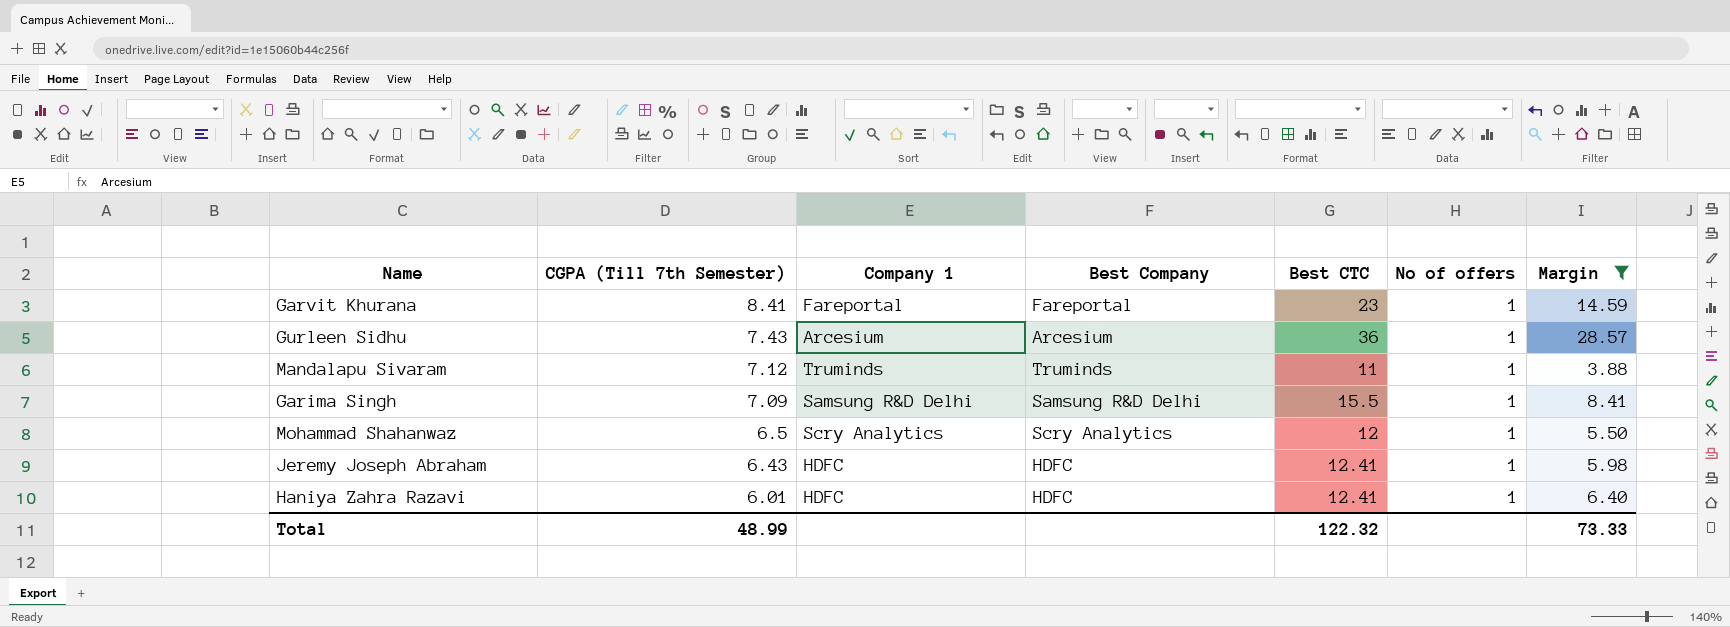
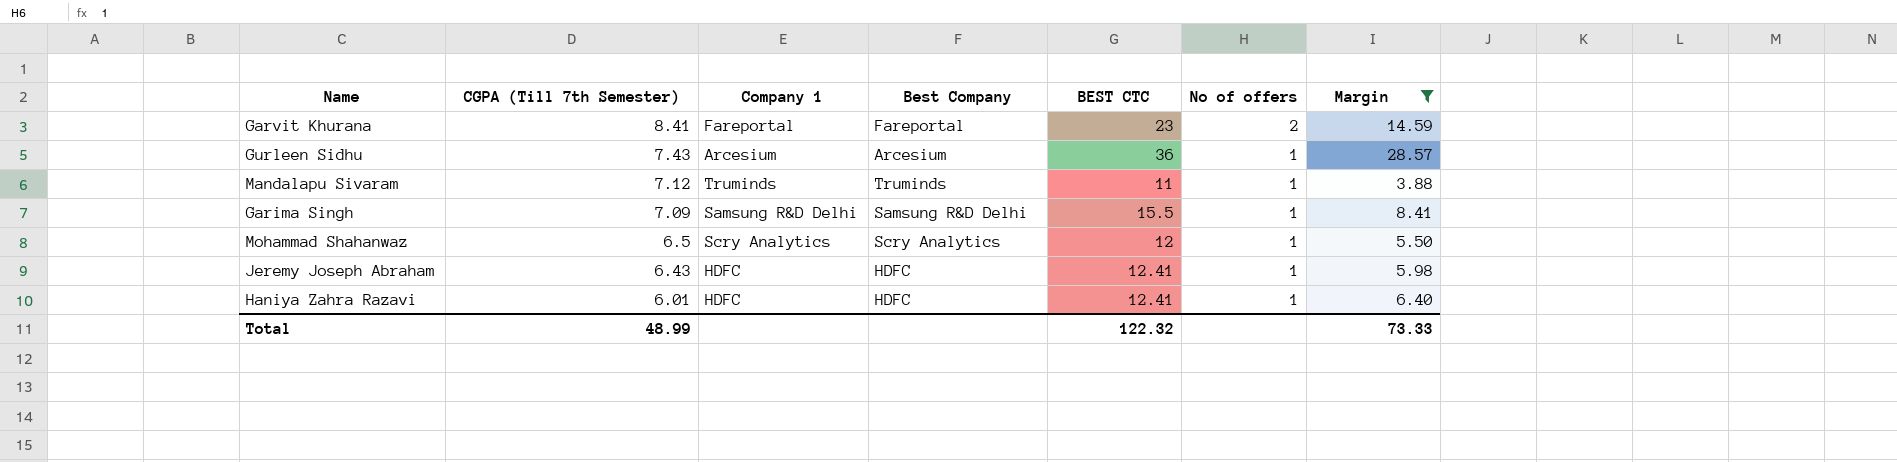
column name: Best CTC -> BEST CTC
Garvit Khurana | No of offers: 1 -> 2

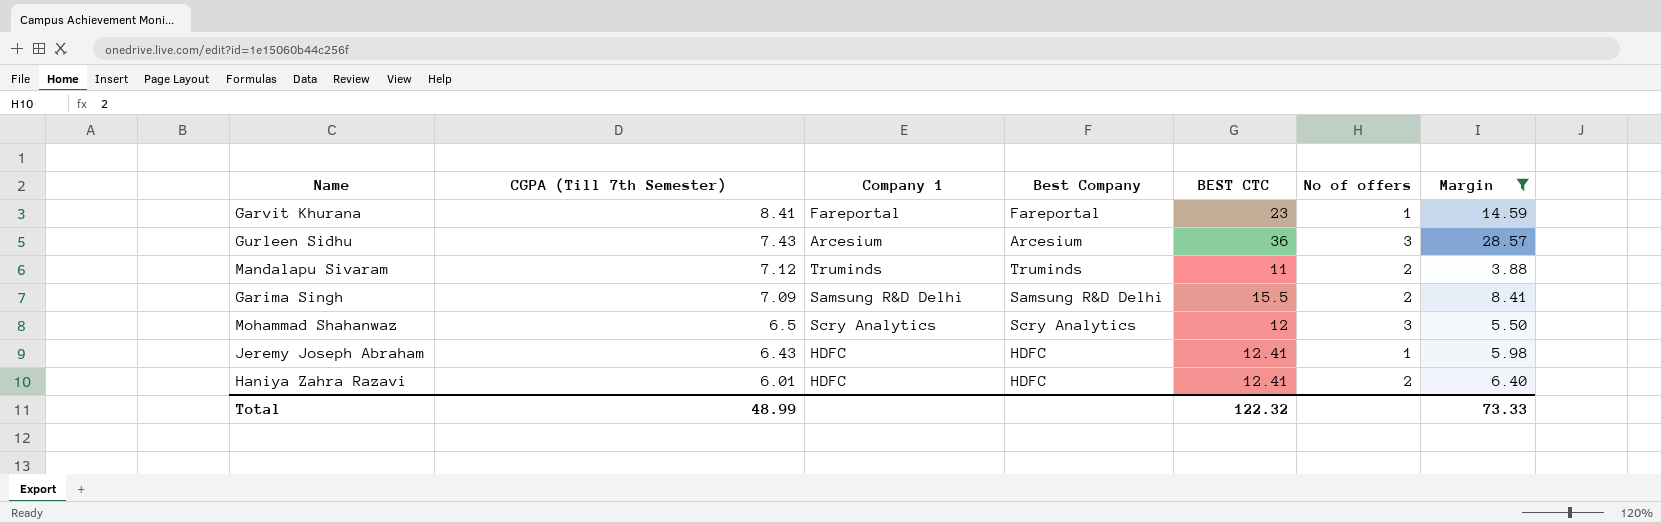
Garvit Khurana | No of offers: 2 -> 1
Gurleen Sidhu | No of offers: 1 -> 3
Mandalapu Sivaram | No of offers: 1 -> 2
Garima Singh | No of offers: 1 -> 2
Mohammad Shahanwaz | No of offers: 1 -> 3
Haniya Zahra Razavi | No of offers: 1 -> 2

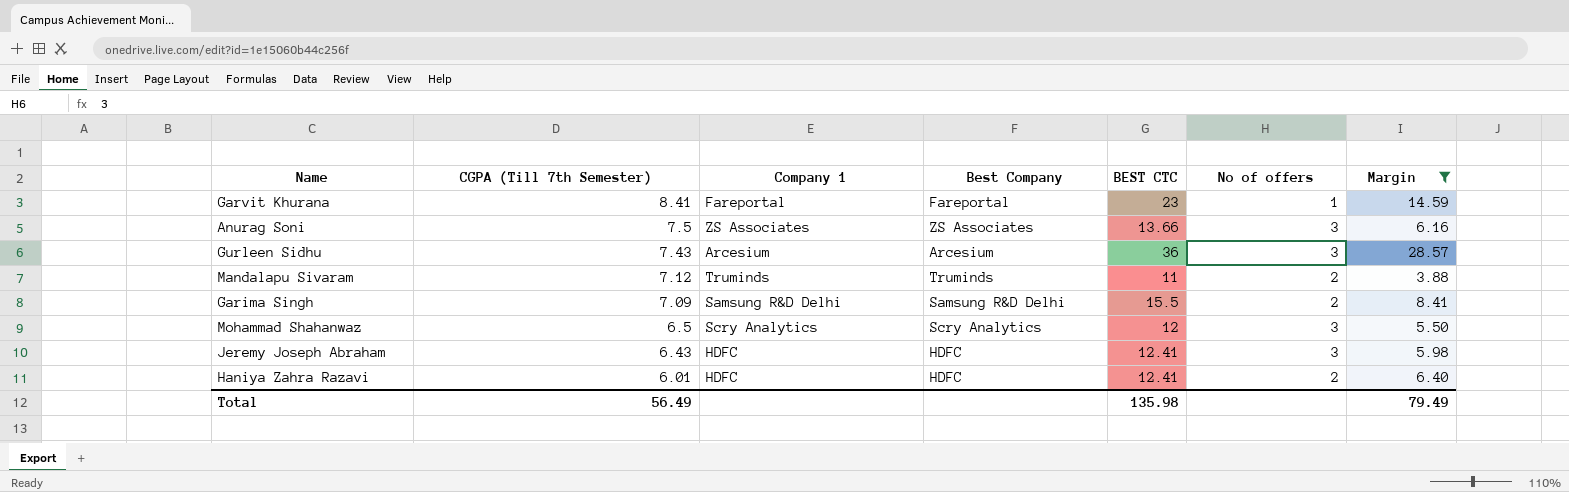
row Anurag Soni: none -> 7.5 | ZS Associates | ZS Associates | 13.66 | 3 | 6.16
Jeremy Joseph Abraham | No of offers: 1 -> 3
Total | CGPA (Till 7th Semester): 48.99 -> 56.49
Total | BEST CTC: 122.32 -> 135.98
Total | Margin: 73.33 -> 79.49

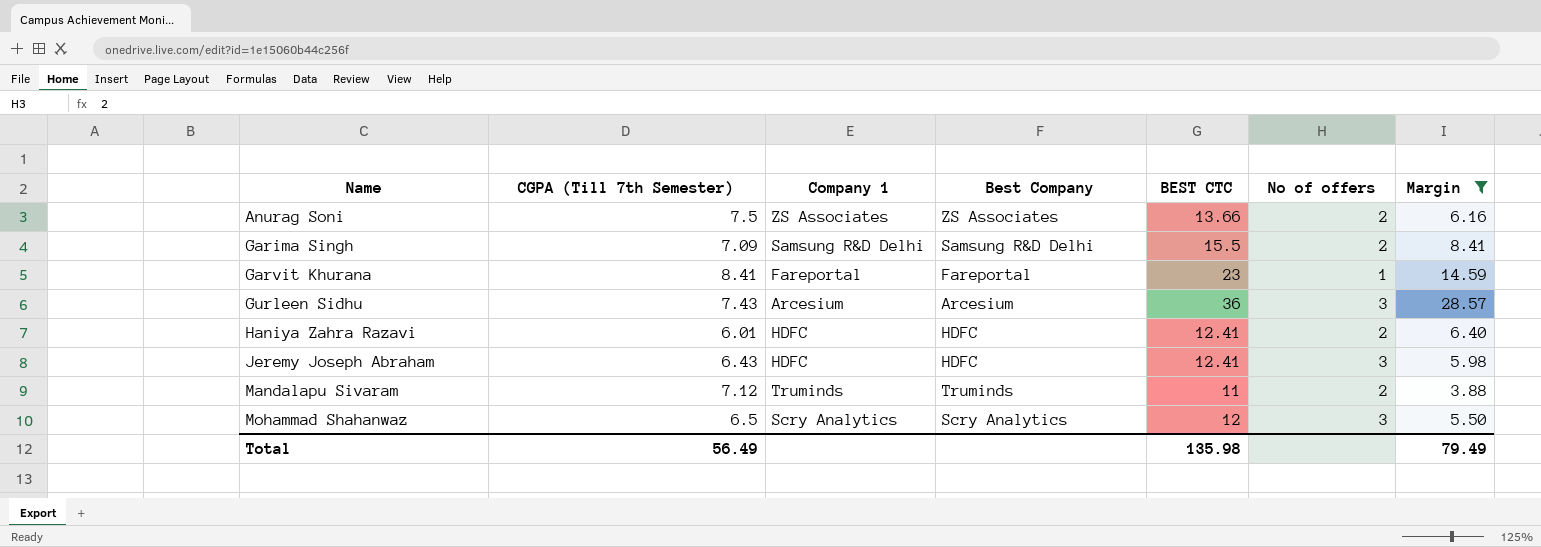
row order: CGPA (Till 7th Semester) descending -> Name ascending
Anurag Soni | No of offers: 3 -> 2

